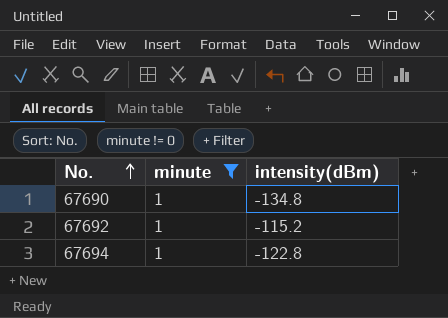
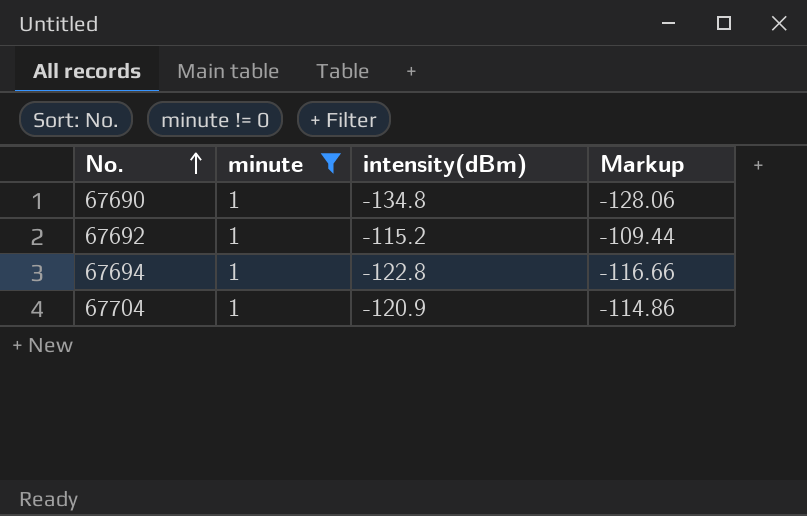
column Markup | formula: none -> [intensity(dBm)] * 0.95
row 67704: none -> 1 | -120.9 | -114.86

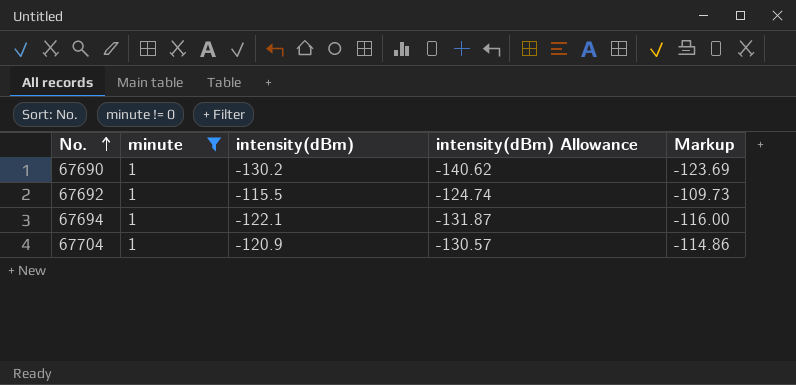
column intensity(dBm) Allowance | formula: none -> [intensity(dBm)] * 1.08
67690 | intensity(dBm): -134.8 -> -130.2
67690 | Markup: -128.06 -> -123.69
67692 | intensity(dBm): -115.2 -> -115.5
67692 | Markup: -109.44 -> -109.73
67694 | intensity(dBm): -122.8 -> -122.1
67694 | Markup: -116.66 -> -116.00

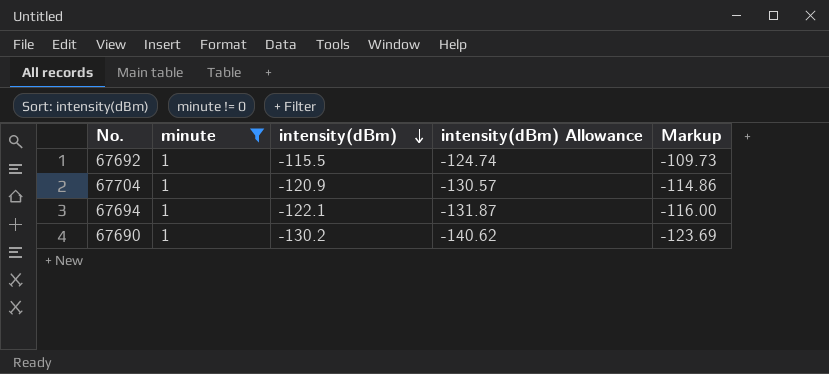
row order: No. ascending -> intensity(dBm) descending

